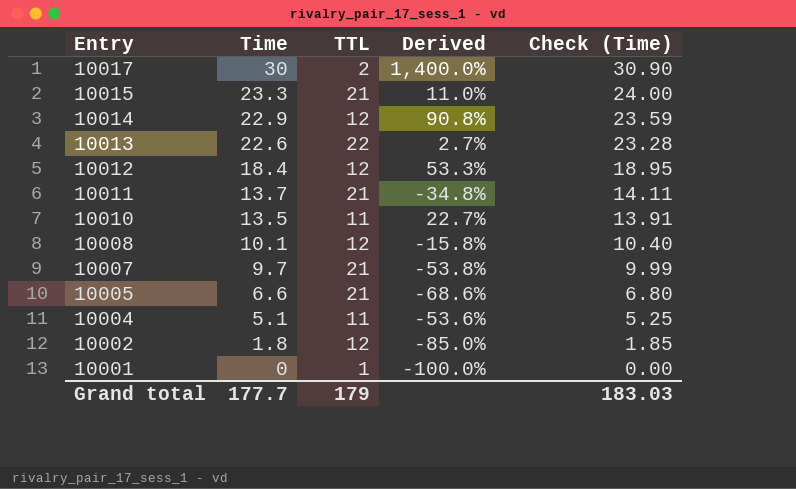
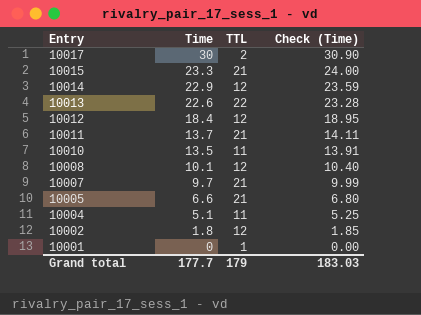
column Derived | formula: ([Time] - [TTL]) / [TTL] -> none

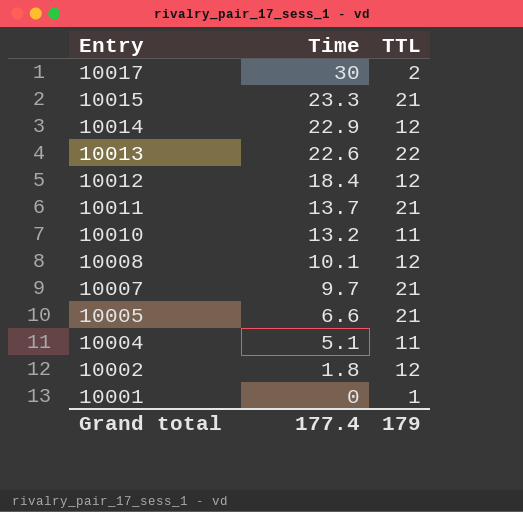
column Check (Time) | formula: [Time] * 1.03 -> none
10010 | Time: 13.5 -> 13.2
Grand total | Time: 177.7 -> 177.4

